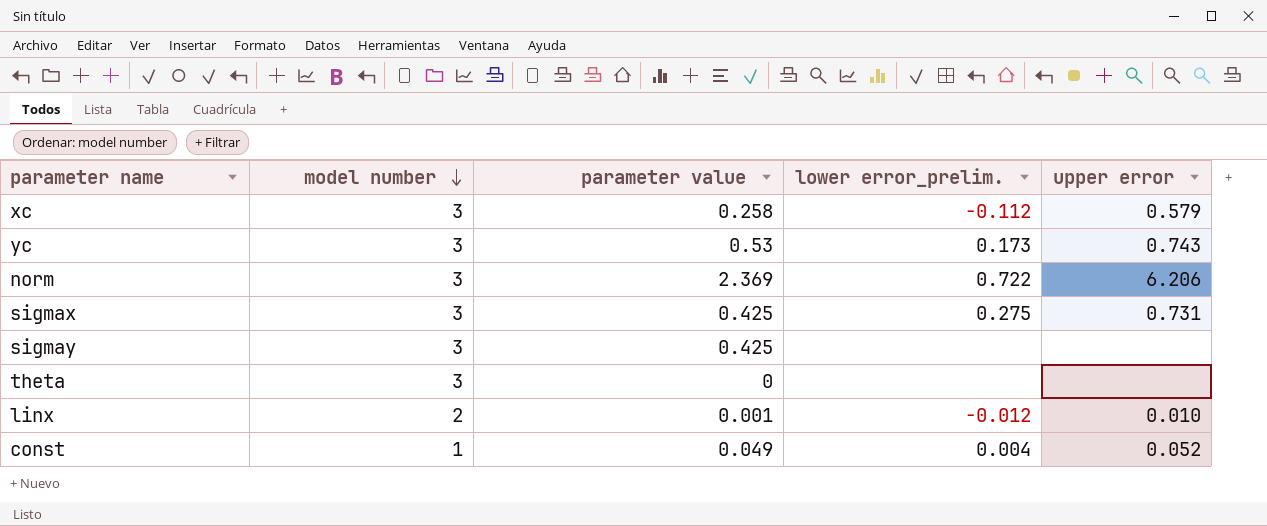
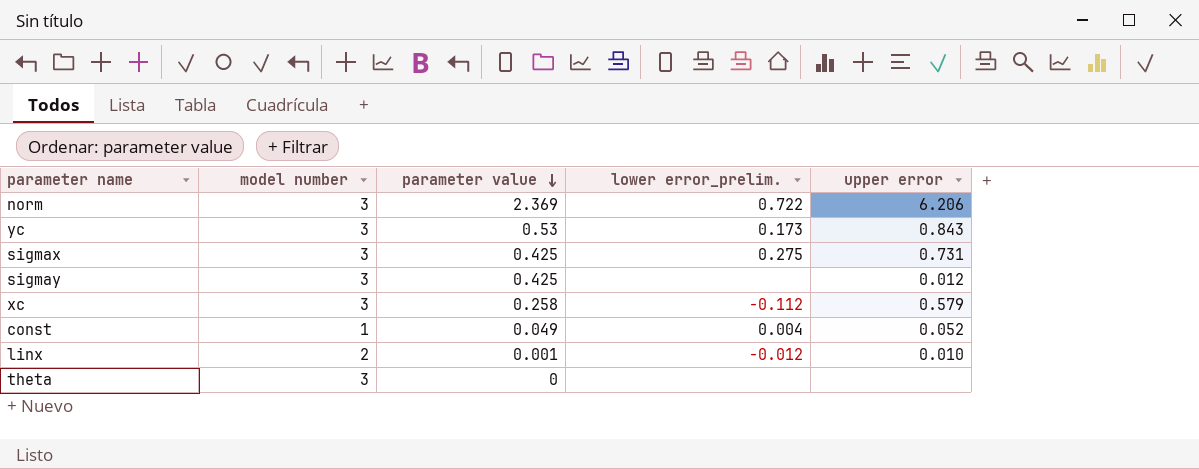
row order: model number descending -> parameter value descending
yc | upper error: 0.743 -> 0.843
sigmay | upper error: none -> 0.012

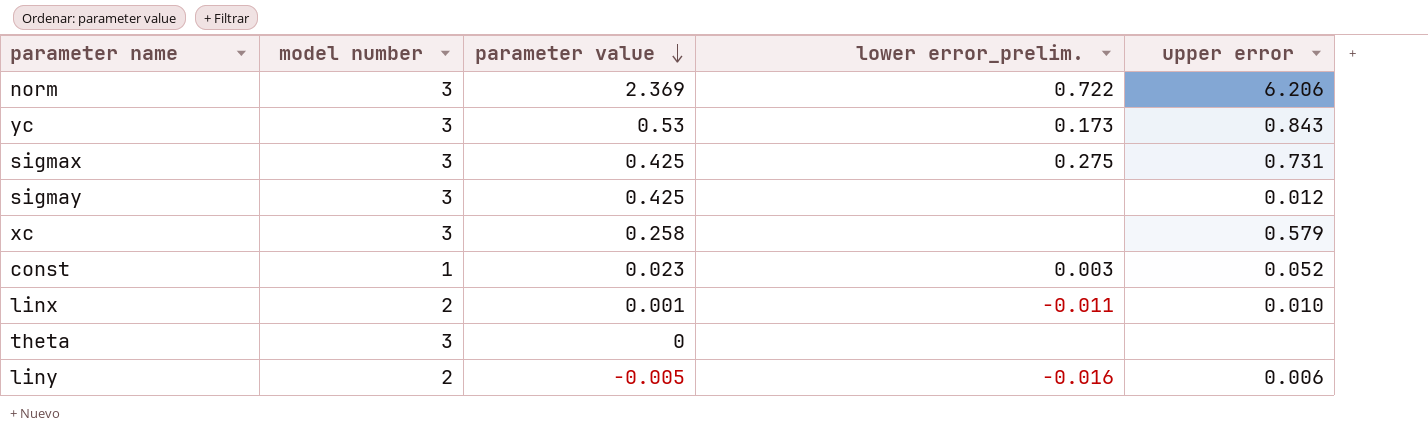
xc | lower error_prelim.: -0.112 -> none
const | parameter value: 0.049 -> 0.023
const | lower error_prelim.: 0.004 -> 0.003
linx | lower error_prelim.: -0.012 -> -0.011
row liny: none -> 2 | -0.005 | -0.016 | 0.006

